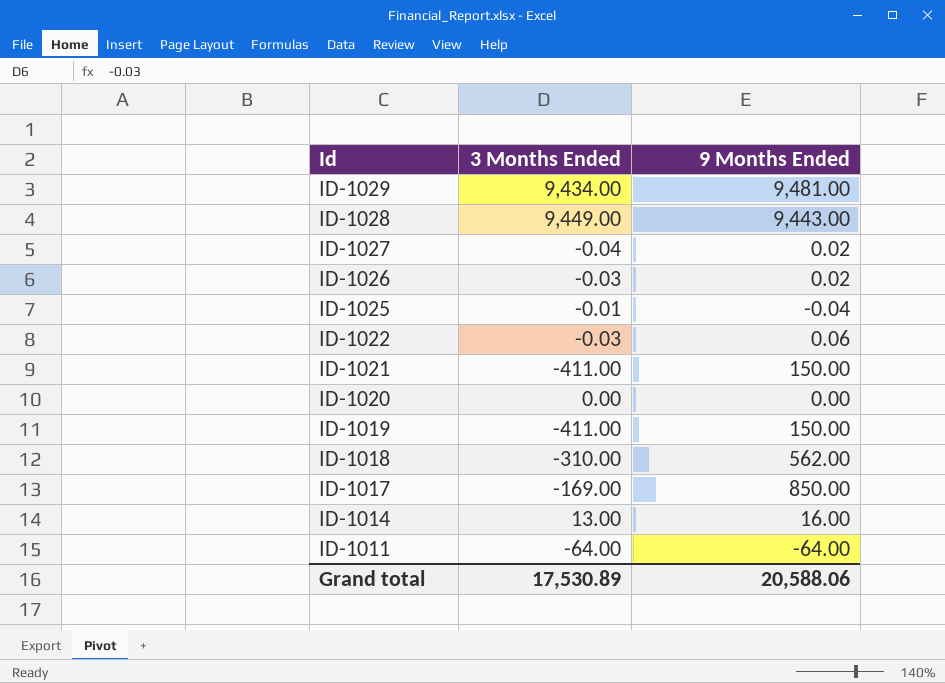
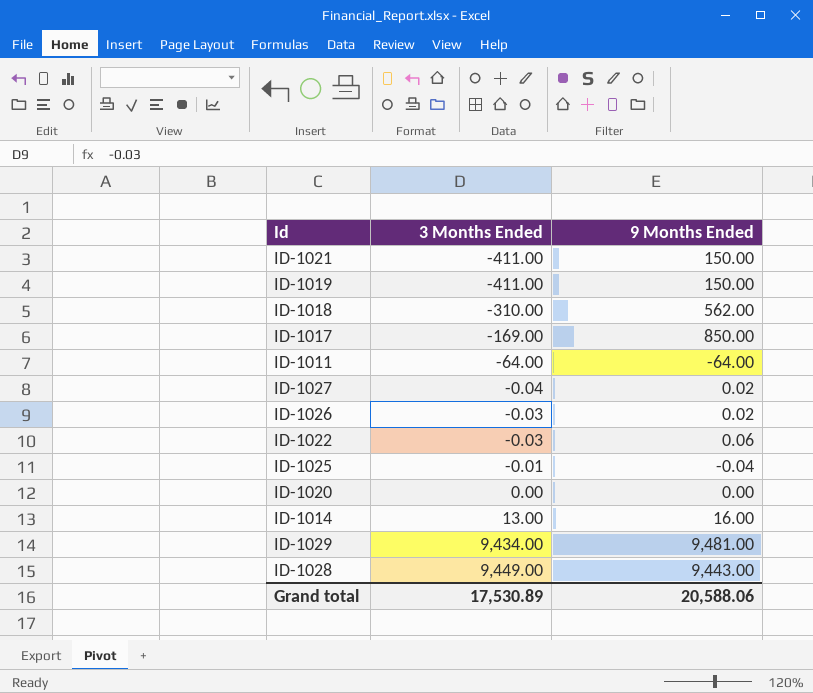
row order: Id descending -> 3 Months Ended ascending

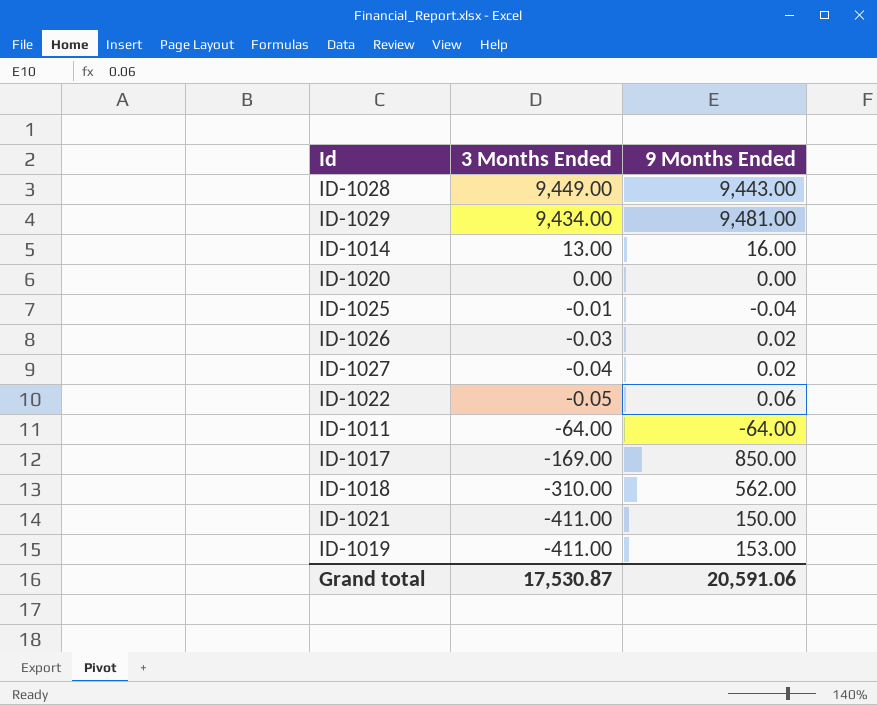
row order: 3 Months Ended ascending -> 3 Months Ended descending
ID-1022 | 3 Months Ended: -0.03 -> -0.05
ID-1019 | 9 Months Ended: 150.00 -> 153.00
Grand total | 3 Months Ended: 17,530.89 -> 17,530.87
Grand total | 9 Months Ended: 20,588.06 -> 20,591.06

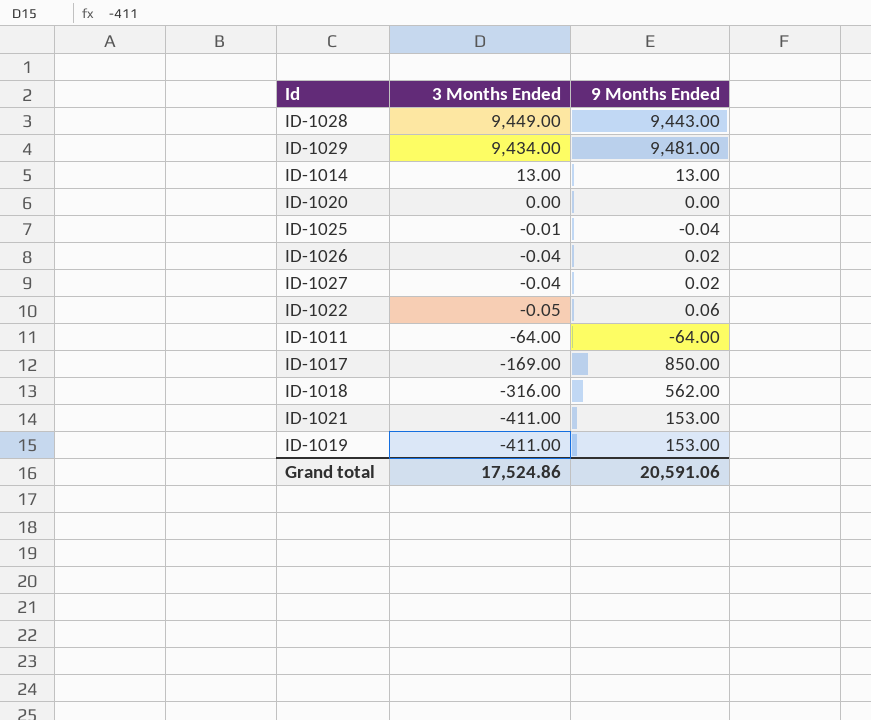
ID-1014 | 9 Months Ended: 16.00 -> 13.00
ID-1026 | 3 Months Ended: -0.03 -> -0.04
ID-1018 | 3 Months Ended: -310.00 -> -316.00
ID-1021 | 9 Months Ended: 150.00 -> 153.00
Grand total | 3 Months Ended: 17,530.87 -> 17,524.86

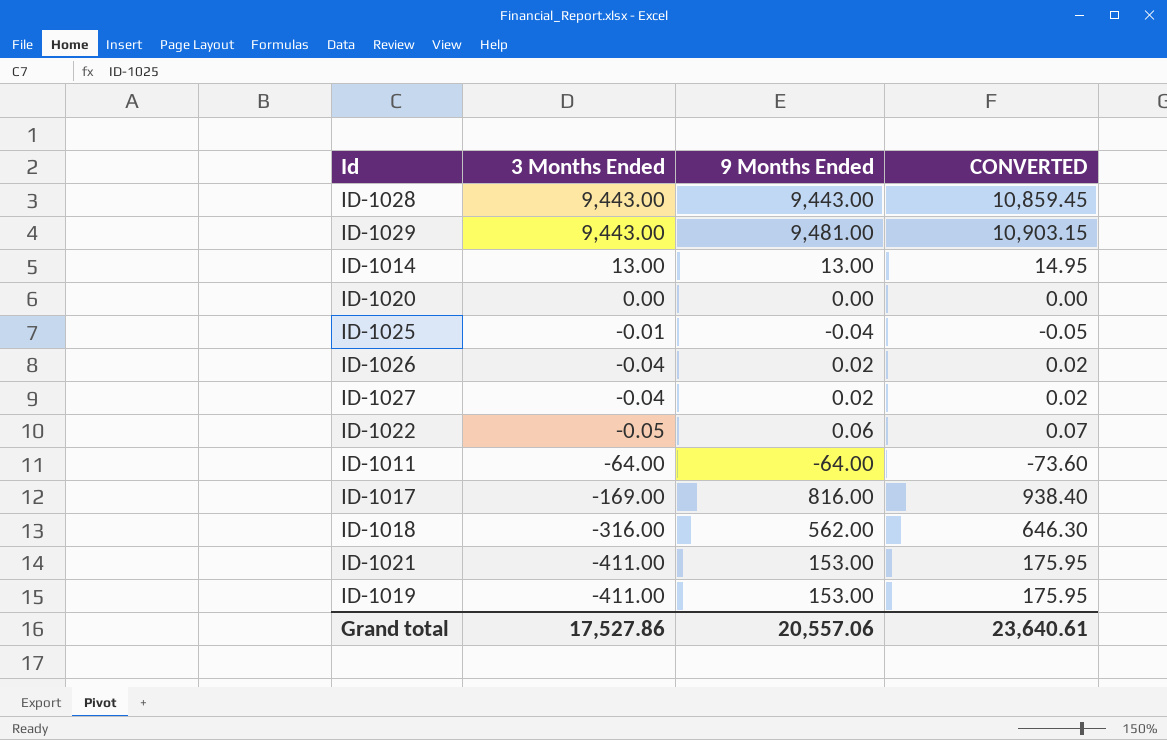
column CONVERTED | formula: none -> [9 Months Ended] * 1.15
ID-1028 | 3 Months Ended: 9,449.00 -> 9,443.00
ID-1029 | 3 Months Ended: 9,434.00 -> 9,443.00
ID-1017 | 9 Months Ended: 850.00 -> 816.00
Grand total | 3 Months Ended: 17,524.86 -> 17,527.86
Grand total | 9 Months Ended: 20,591.06 -> 20,557.06

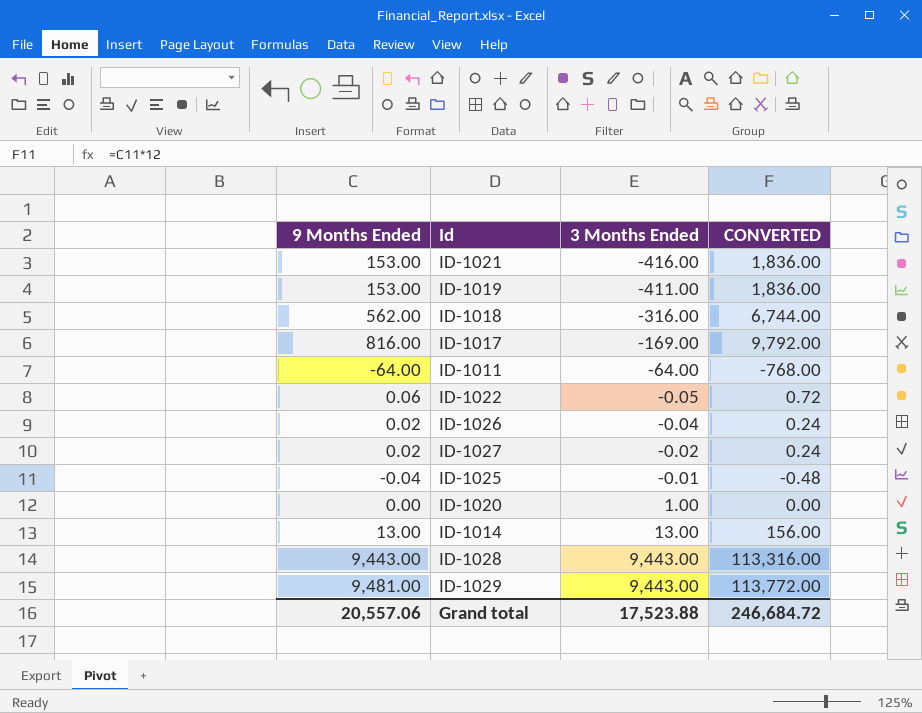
row order: 3 Months Ended descending -> 3 Months Ended ascending
column 9 Months Ended | position: 3 -> 1
column CONVERTED | formula: [9 Months Ended] * 1.15 -> [9 Months Ended] * 12
ID-1021 | 3 Months Ended: -411.00 -> -416.00
ID-1027 | 3 Months Ended: -0.04 -> -0.02
ID-1020 | 3 Months Ended: 0.00 -> 1.00
Grand total | 3 Months Ended: 17,527.86 -> 17,523.88
Grand total | CONVERTED: 23,640.61 -> 246,684.72

